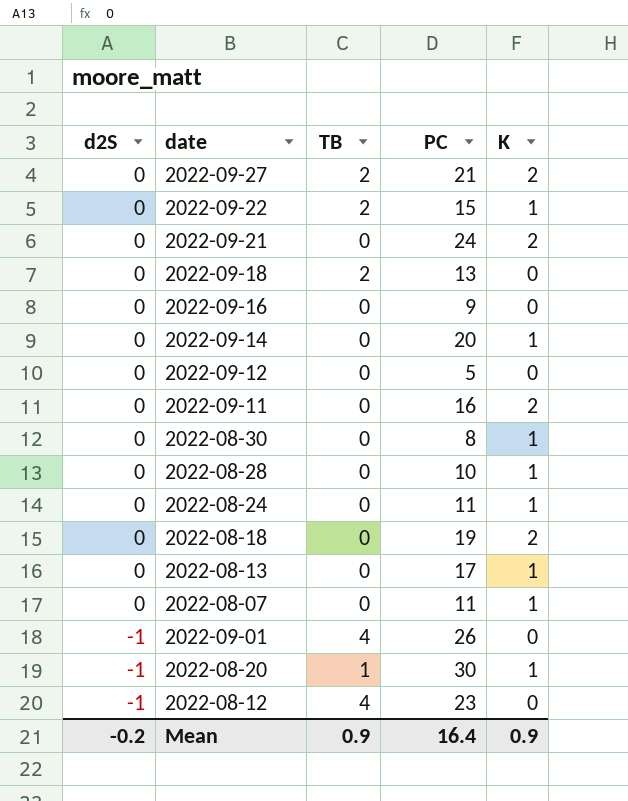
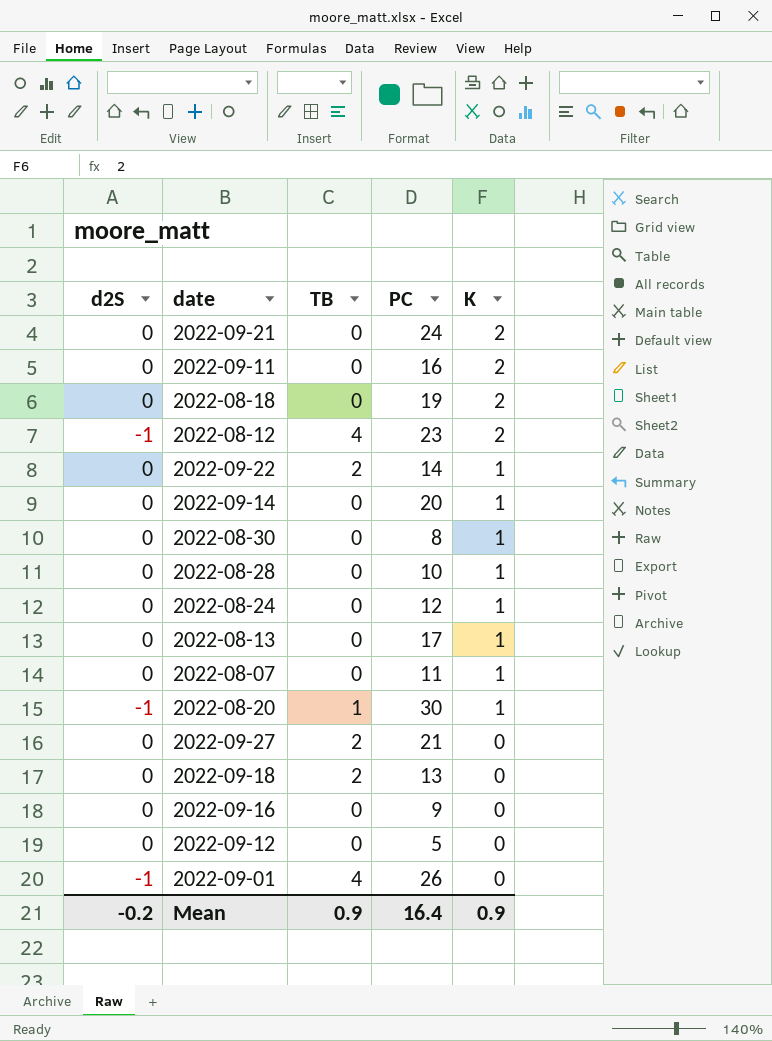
row order: d2S descending -> K descending
2022-08-12 | K: 0 -> 2
2022-09-22 | PC: 15 -> 14
2022-08-24 | PC: 11 -> 12
2022-09-27 | K: 2 -> 0

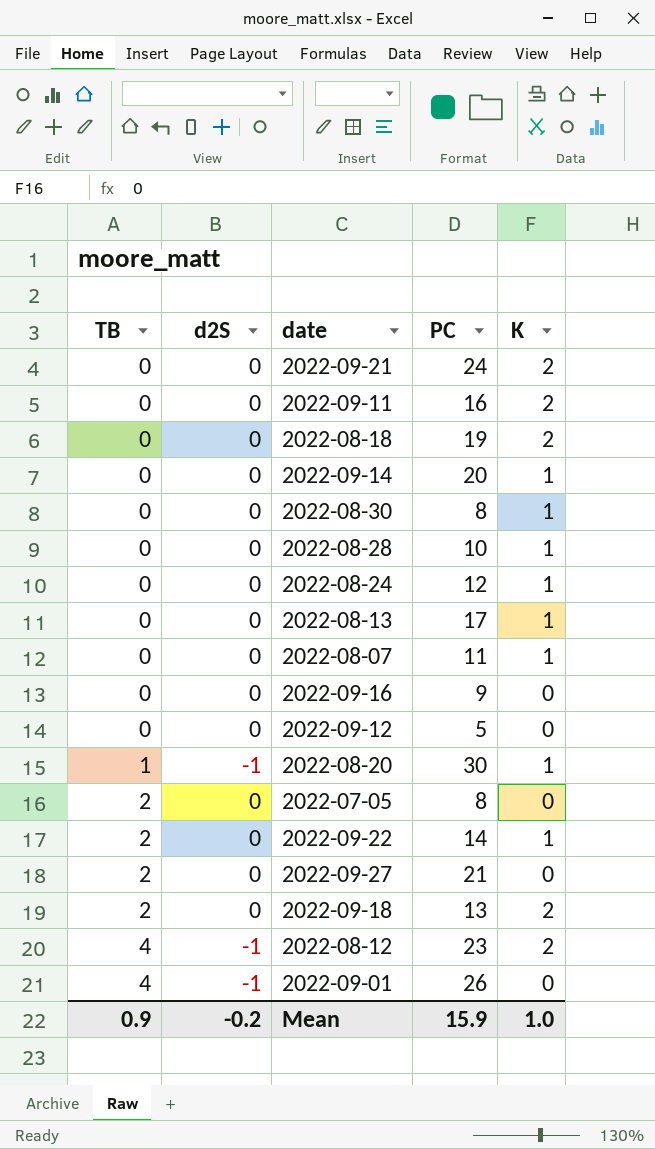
row order: K descending -> TB ascending
column TB | position: 3 -> 1
row 2022-07-05: none -> 2 | 0 | 8 | 0
2022-09-18 | K: 0 -> 2
Mean | PC: 16.4 -> 15.9
Mean | K: 0.9 -> 1.0

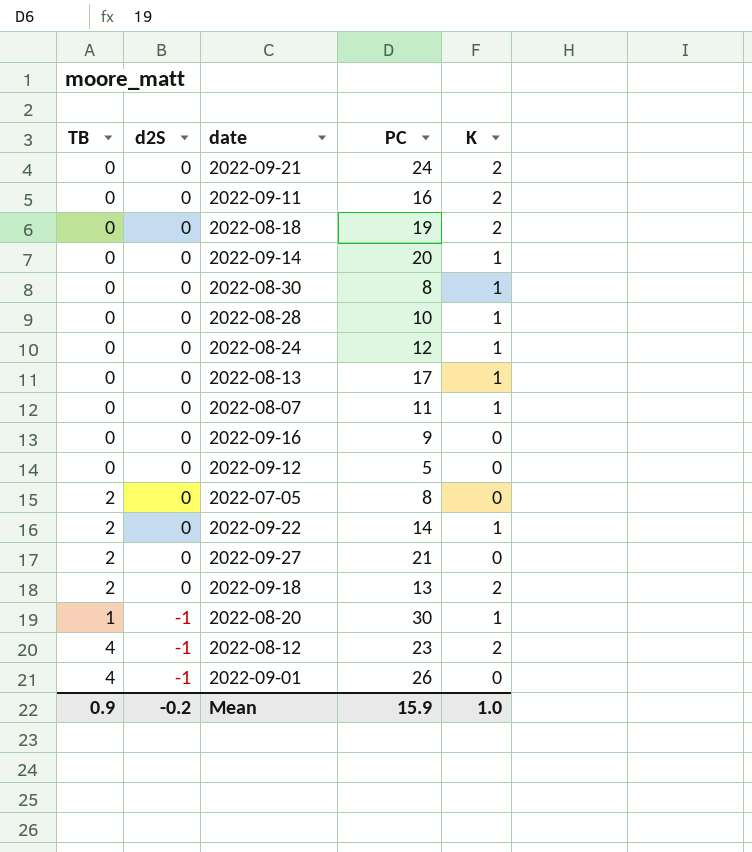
row order: TB ascending -> d2S descending

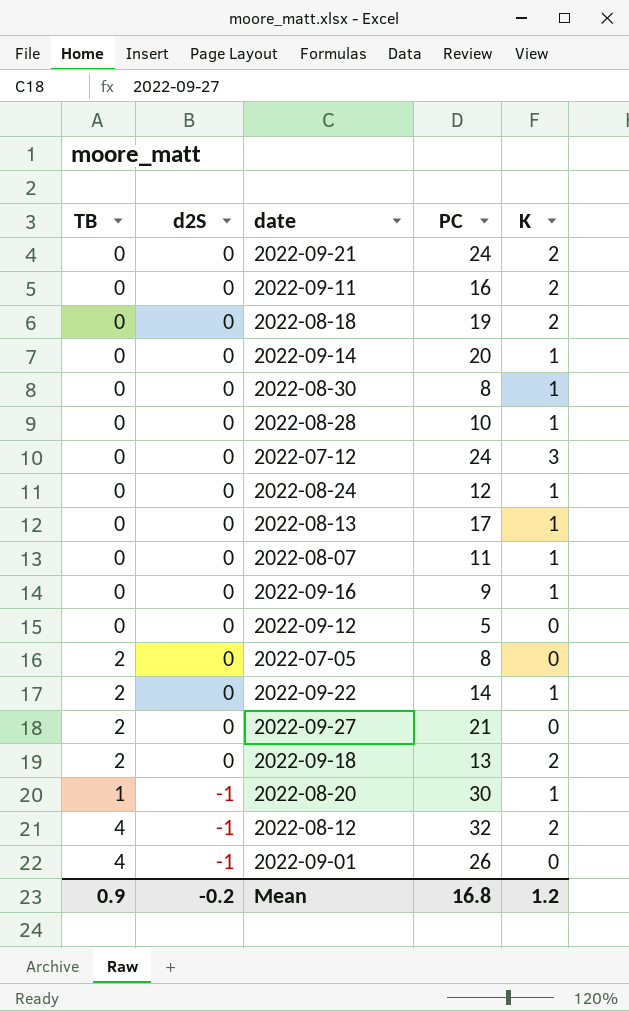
row 2022-07-12: none -> 0 | 0 | 24 | 3
2022-09-16 | K: 0 -> 1
2022-08-12 | PC: 23 -> 32
Mean | PC: 15.9 -> 16.8
Mean | K: 1.0 -> 1.2

